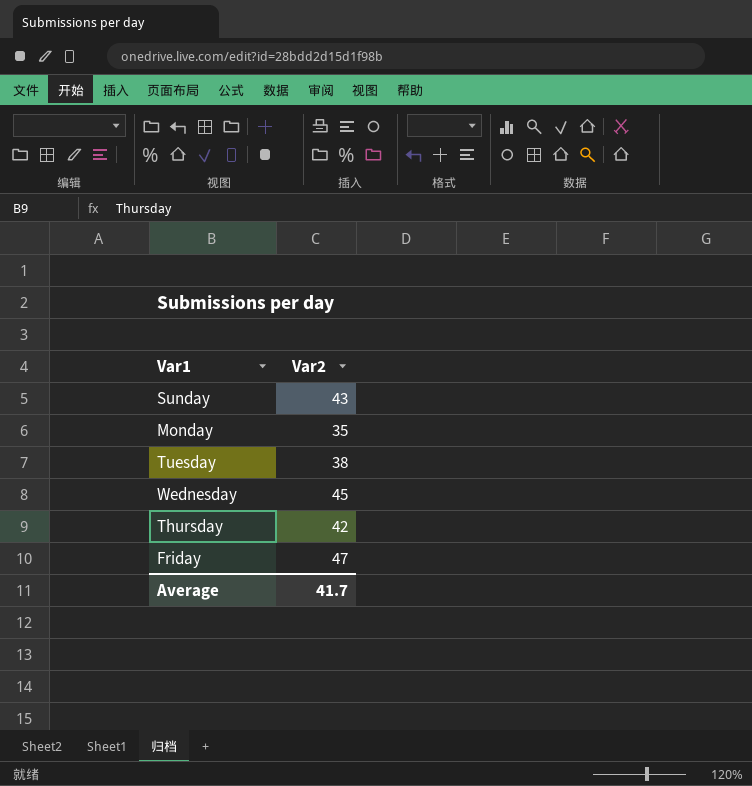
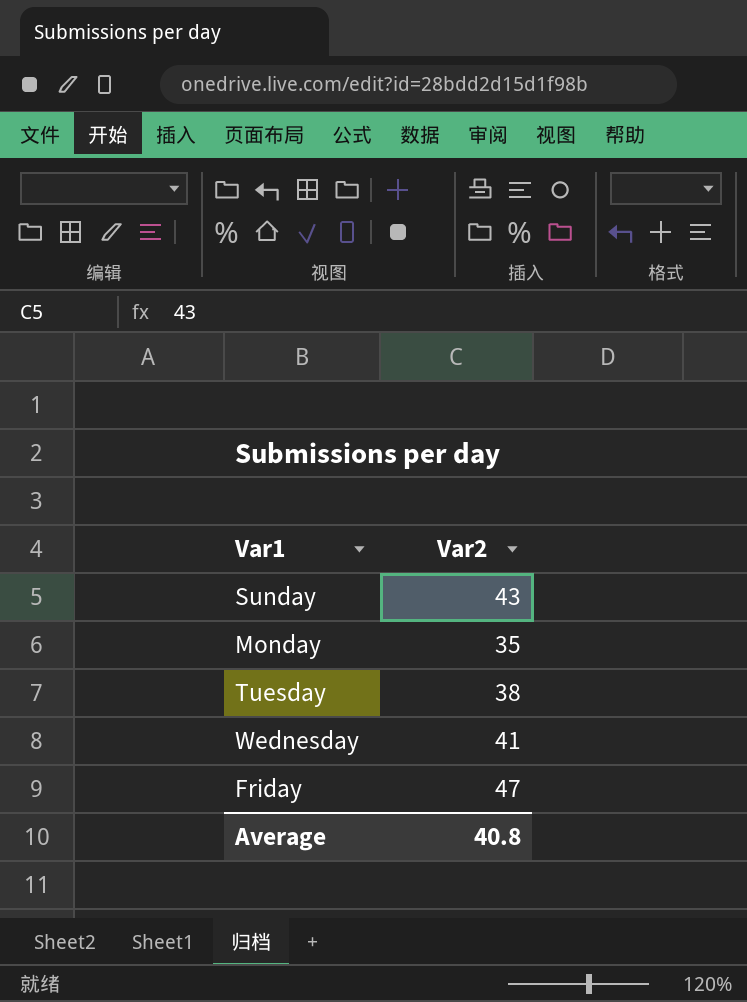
row Thursday: 42 -> none
Wednesday | Var2: 45 -> 41
Average | Var2: 41.7 -> 40.8

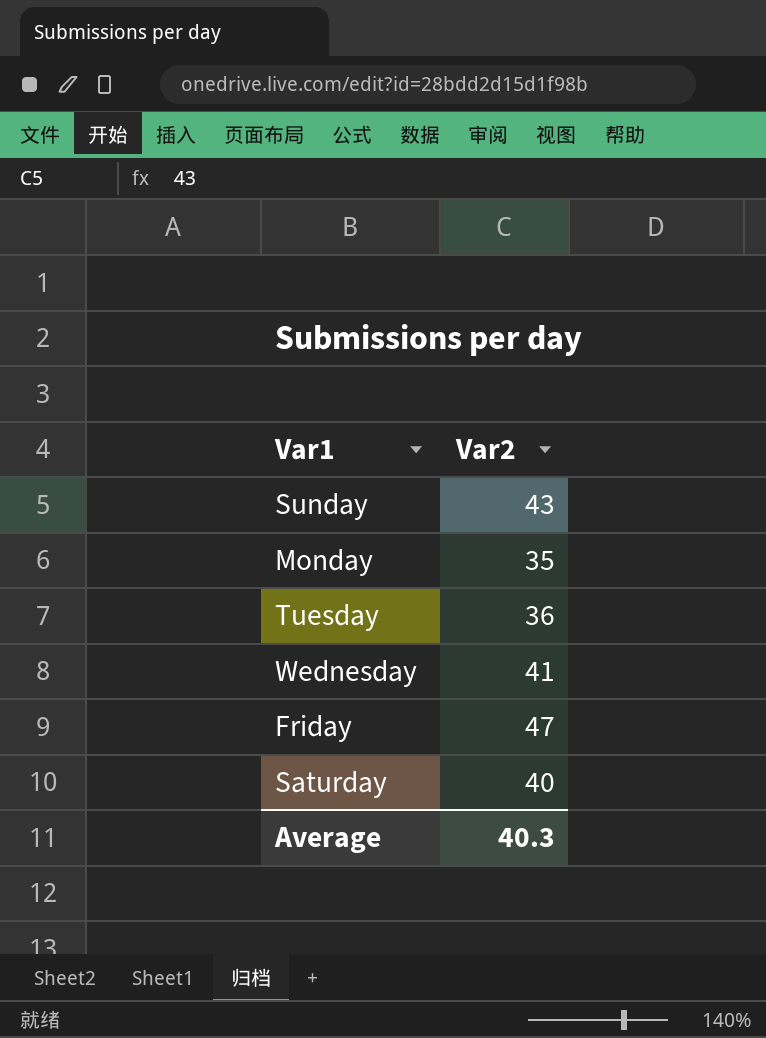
Tuesday | Var2: 38 -> 36
row Saturday: none -> 40
Average | Var2: 40.8 -> 40.3

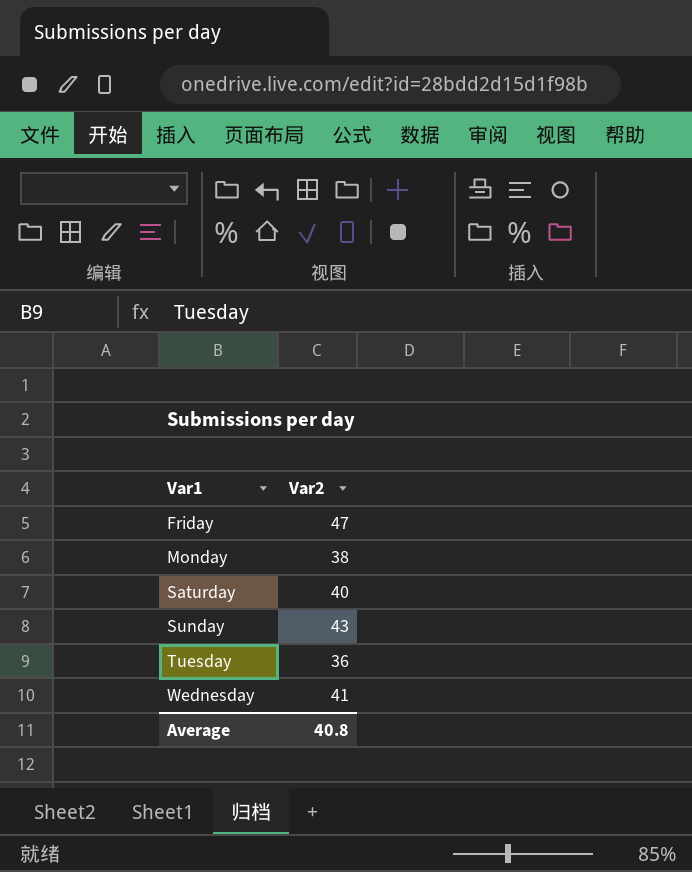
row order: none -> Var1 ascending
Monday | Var2: 35 -> 38
Average | Var2: 40.3 -> 40.8

